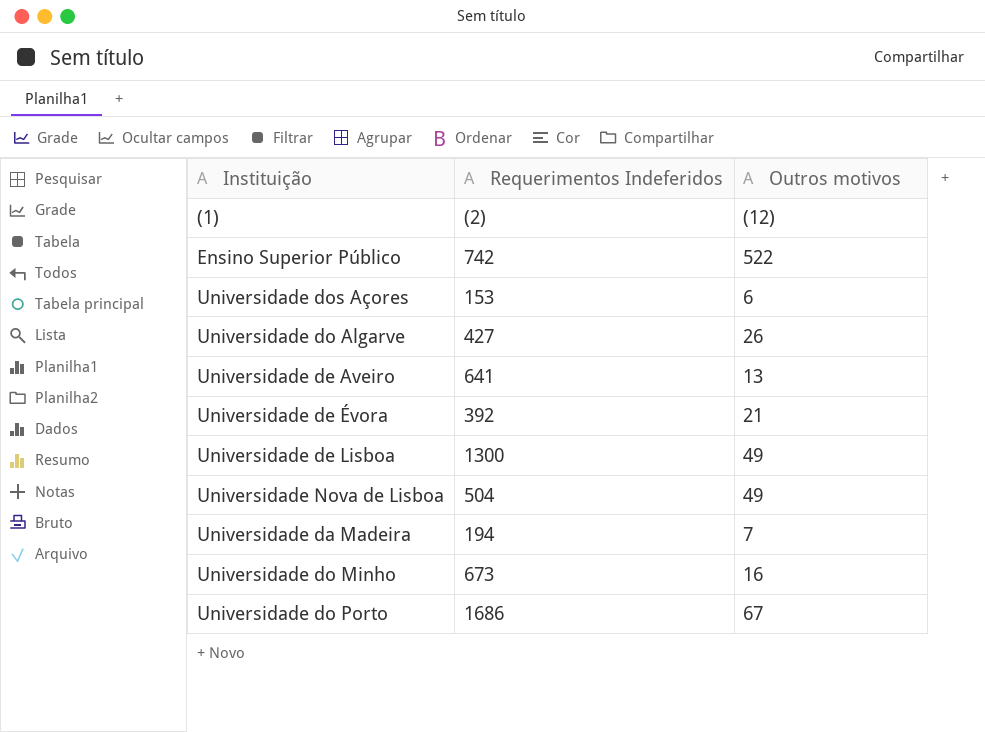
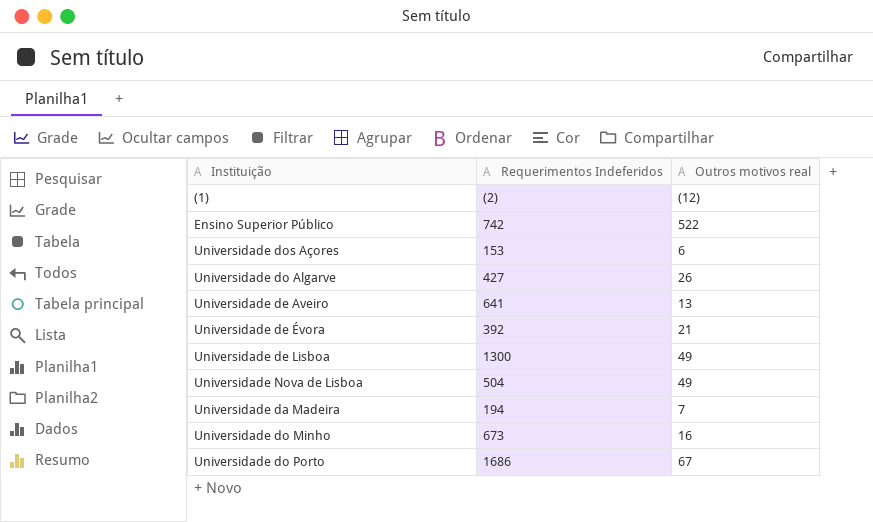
column name: Outros motivos -> Outros motivos real

